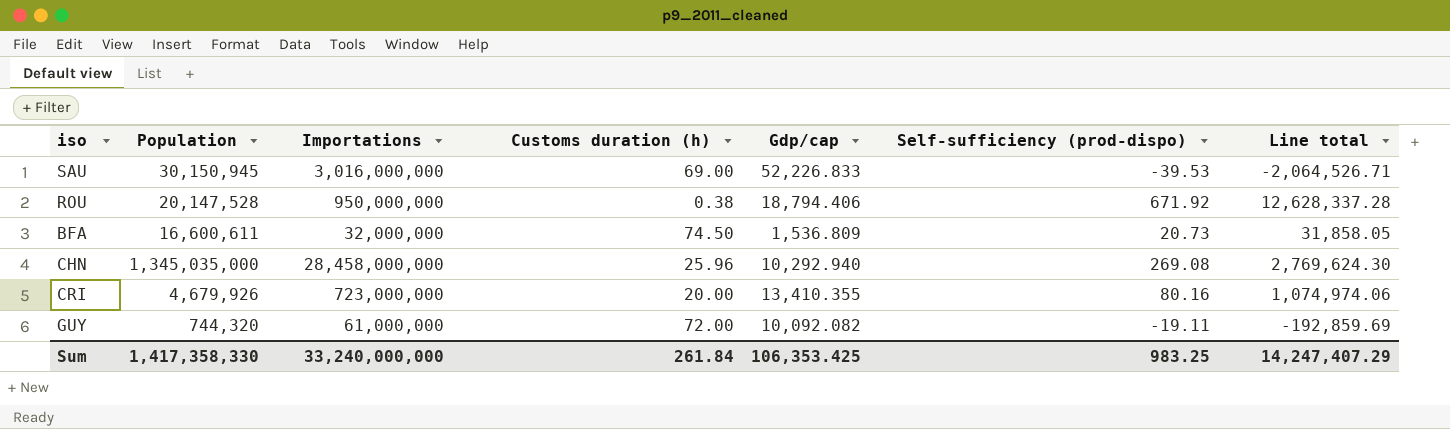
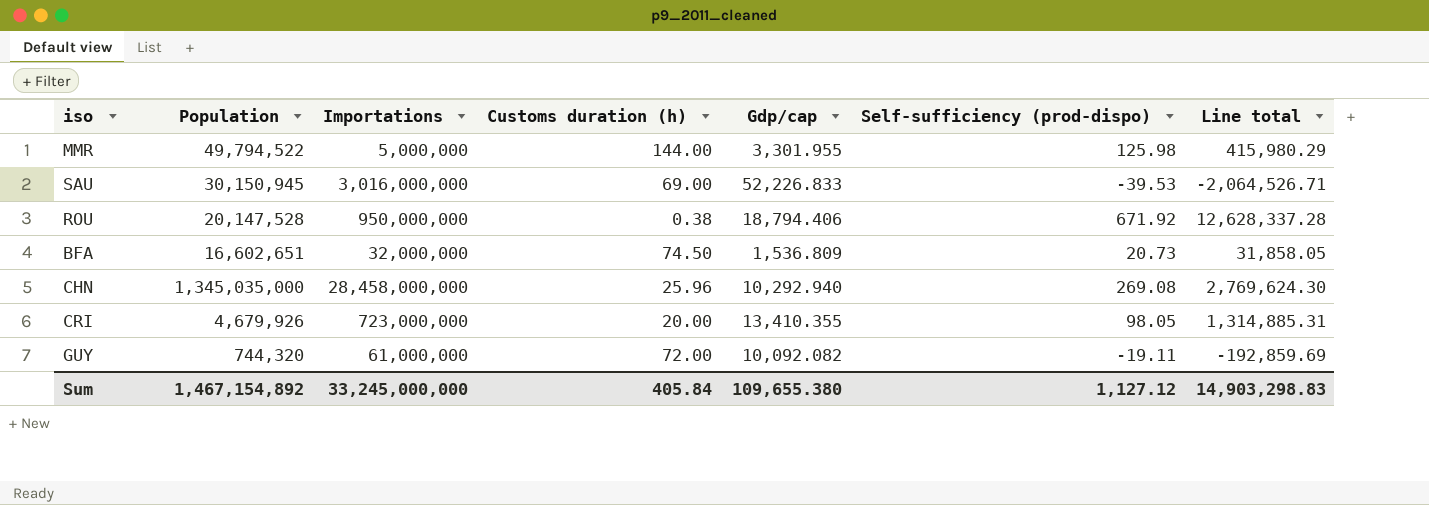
row MMR: none -> 49,794,522 | 5,000,000 | 144.00 | 3,301.955 | 125.98 | 415,980.29
BFA | Population: 16,600,611 -> 16,602,651
CRI | Self-sufficiency (prod-dispo): 80.16 -> 98.05
CRI | Line total: 1,074,974.06 -> 1,314,885.31
Sum | Population: 1,417,358,330 -> 1,467,154,892
Sum | Importations: 33,240,000,000 -> 33,245,000,000
Sum | Customs duration (h): 261.84 -> 405.84
Sum | Gdp/cap: 106,353.425 -> 109,655.380
Sum | Self-sufficiency (prod-dispo): 983.25 -> 1,127.12
Sum | Line total: 14,247,407.29 -> 14,903,298.83

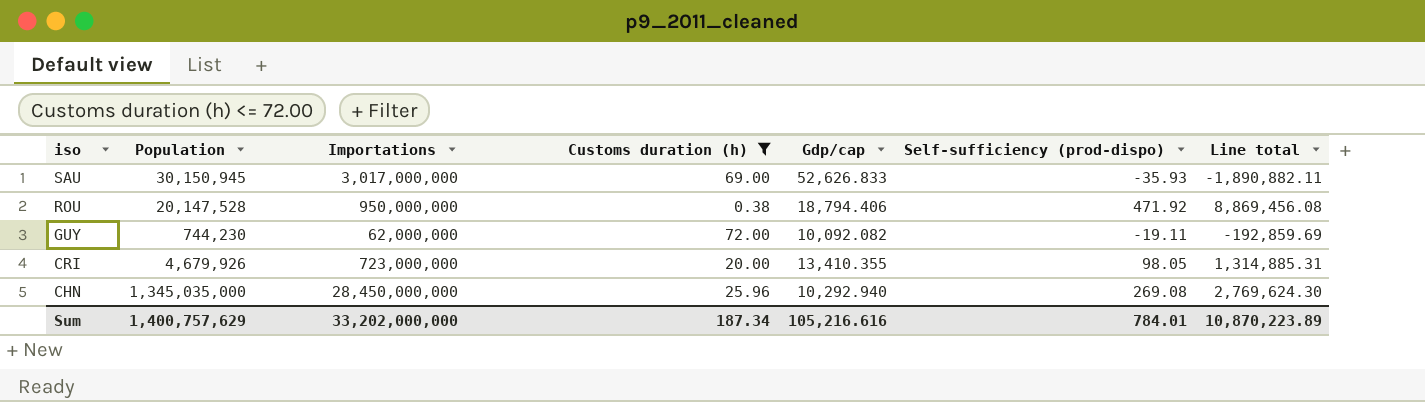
filter: none -> Customs duration (h) <= 72.00
row order: none -> iso descending
SAU | Importations: 3,016,000,000 -> 3,017,000,000
SAU | Gdp/cap: 52,226.833 -> 52,626.833
SAU | Self-sufficiency (prod-dispo): -39.53 -> -35.93
SAU | Line total: -2,064,526.71 -> -1,890,882.11
ROU | Self-sufficiency (prod-dispo): 671.92 -> 471.92
ROU | Line total: 12,628,337.28 -> 8,869,456.08
GUY | Population: 744,320 -> 744,230
GUY | Importations: 61,000,000 -> 62,000,000
CHN | Importations: 28,458,000,000 -> 28,450,000,000
Sum | Population: 1,467,154,892 -> 1,400,757,629
Sum | Importations: 33,245,000,000 -> 33,202,000,000
Sum | Customs duration (h): 405.84 -> 187.34
Sum | Gdp/cap: 109,655.380 -> 105,216.616
Sum | Self-sufficiency (prod-dispo): 1,127.12 -> 784.01
Sum | Line total: 14,903,298.83 -> 10,870,223.89

